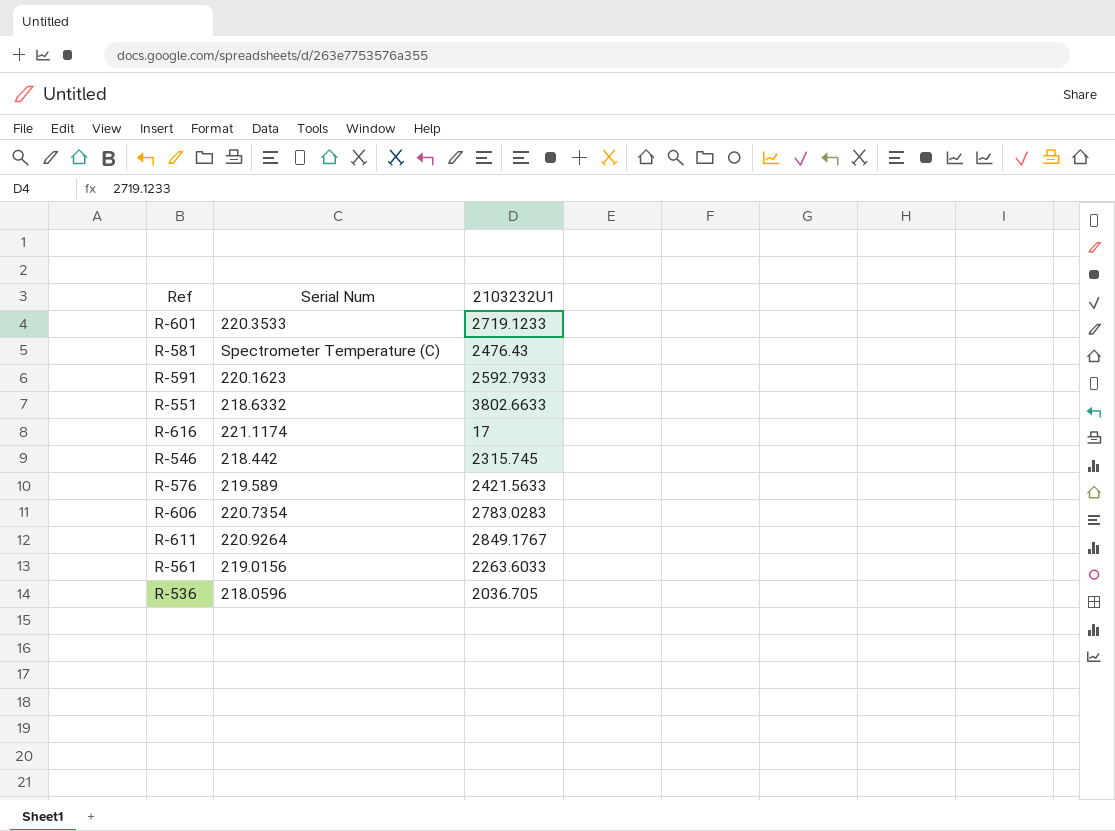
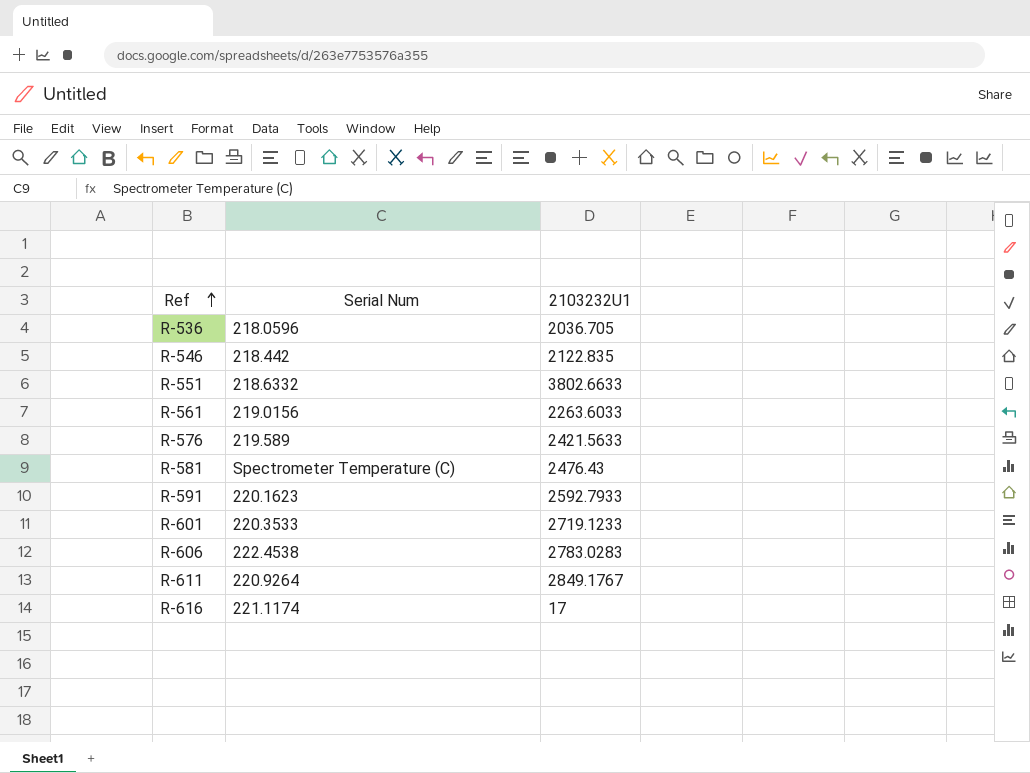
row order: none -> Ref ascending
R-546 | 2103232U1: 2315.745 -> 2122.835
R-606 | Serial Num: 220.7354 -> 222.4538

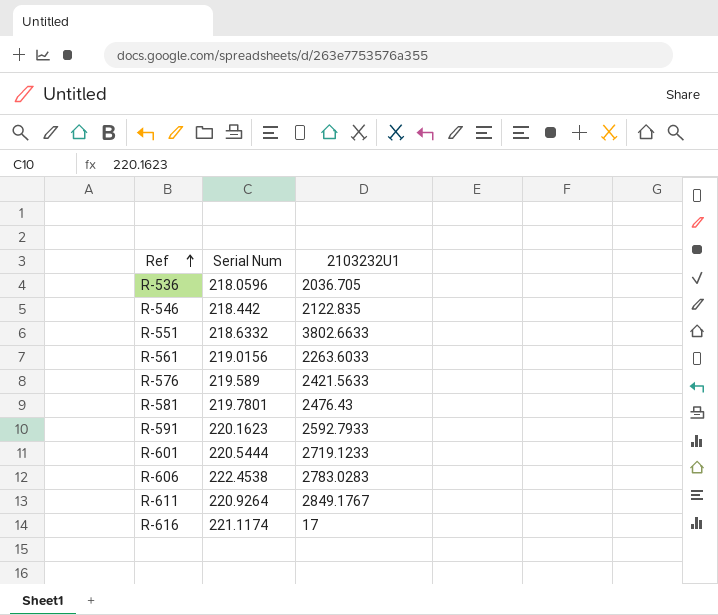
R-581 | Serial Num: Spectrometer Temperature (C) -> 219.7801
R-601 | Serial Num: 220.3533 -> 220.5444

